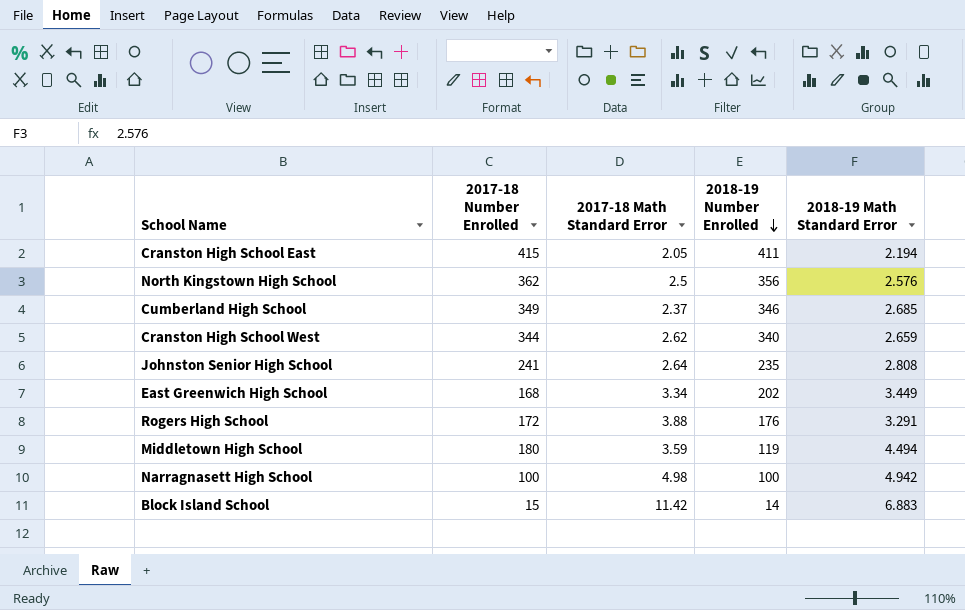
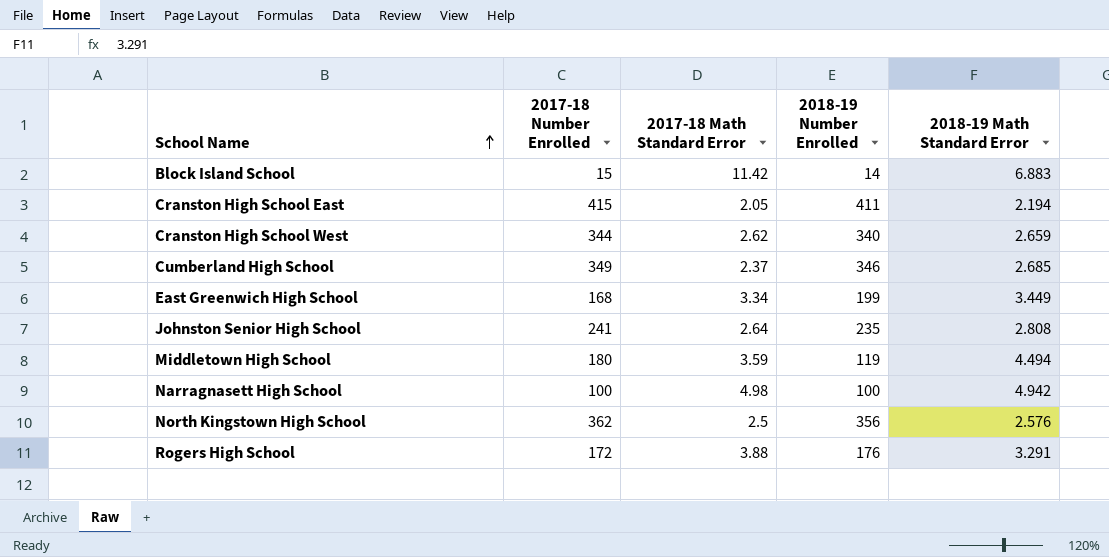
row order: 2018-19 Number Enrolled descending -> School Name ascending
East Greenwich High School | 2018-19 Number Enrolled: 202 -> 199

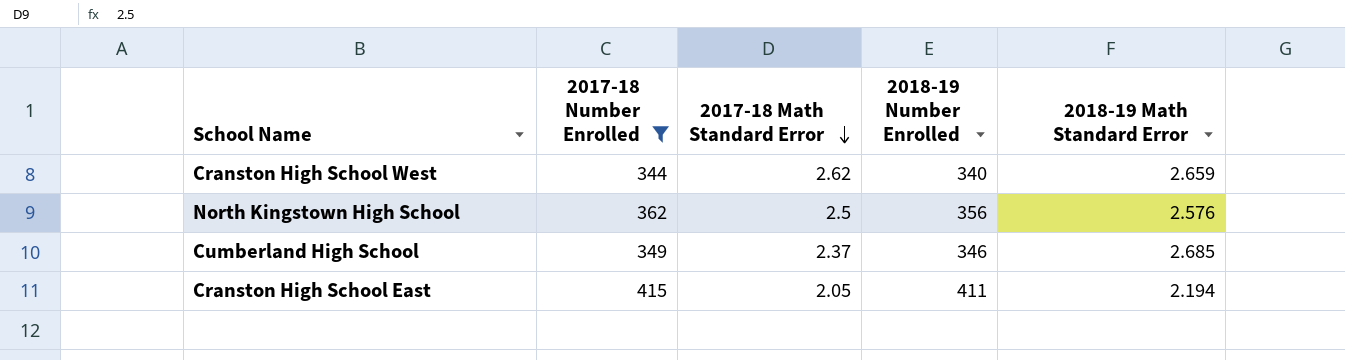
filter: none -> 2017-18 Number Enrolled >= 344
row order: School Name ascending -> 2017-18 Math Standard Error descending

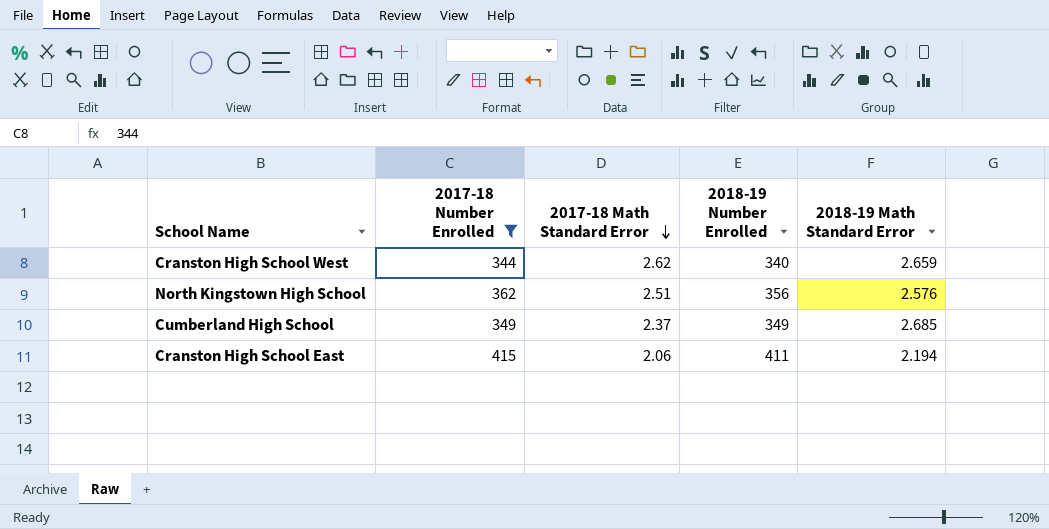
North Kingstown High School | 2017-18 Math Standard Error: 2.5 -> 2.51
Cumberland High School | 2018-19 Number Enrolled: 346 -> 349
Cranston High School East | 2017-18 Math Standard Error: 2.05 -> 2.06

